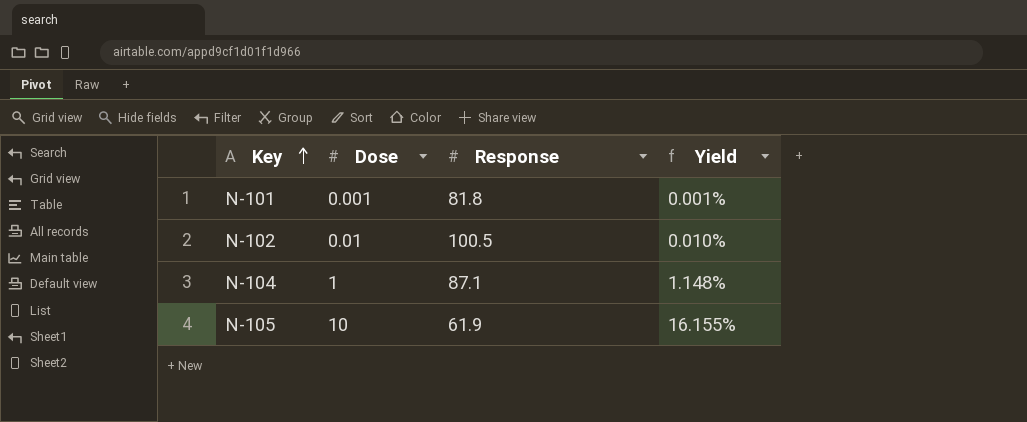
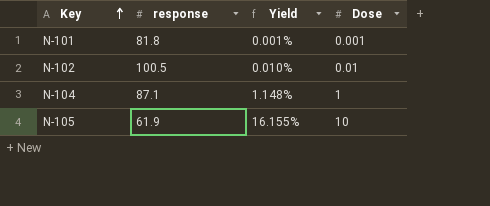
column name: Response -> response
column Dose | position: 2 -> 4

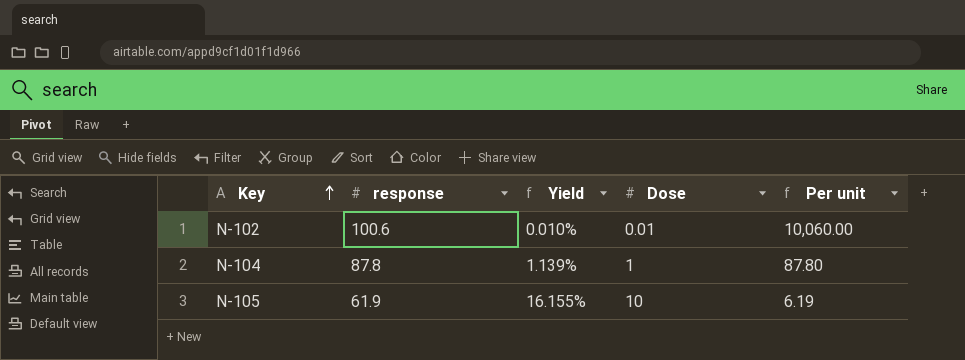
column Per unit | formula: none -> [response] / [Dose]
row N-101: 81.8 | 0.001% | 0.001 -> none
N-102 | response: 100.5 -> 100.6
N-104 | response: 87.1 -> 87.8
N-104 | Yield: 1.148% -> 1.139%

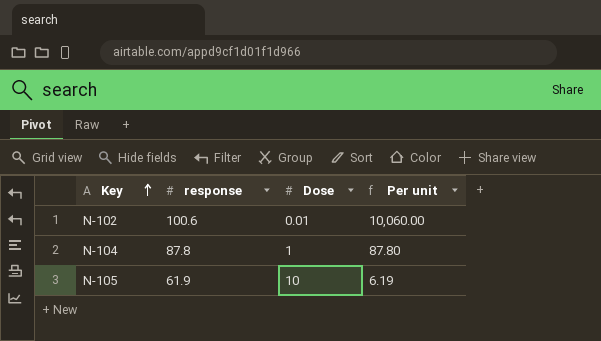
column Yield | formula: [Dose] / [response] -> none

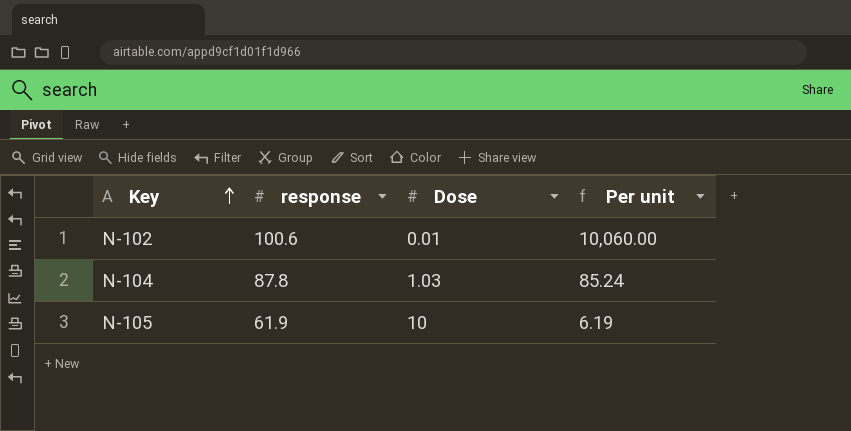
N-104 | Dose: 1 -> 1.03
N-104 | Per unit: 87.80 -> 85.24

